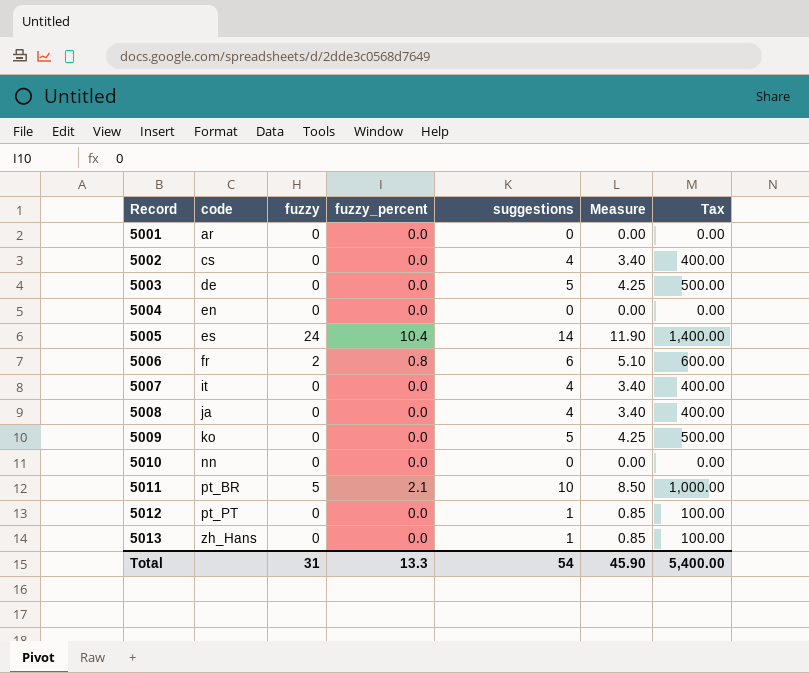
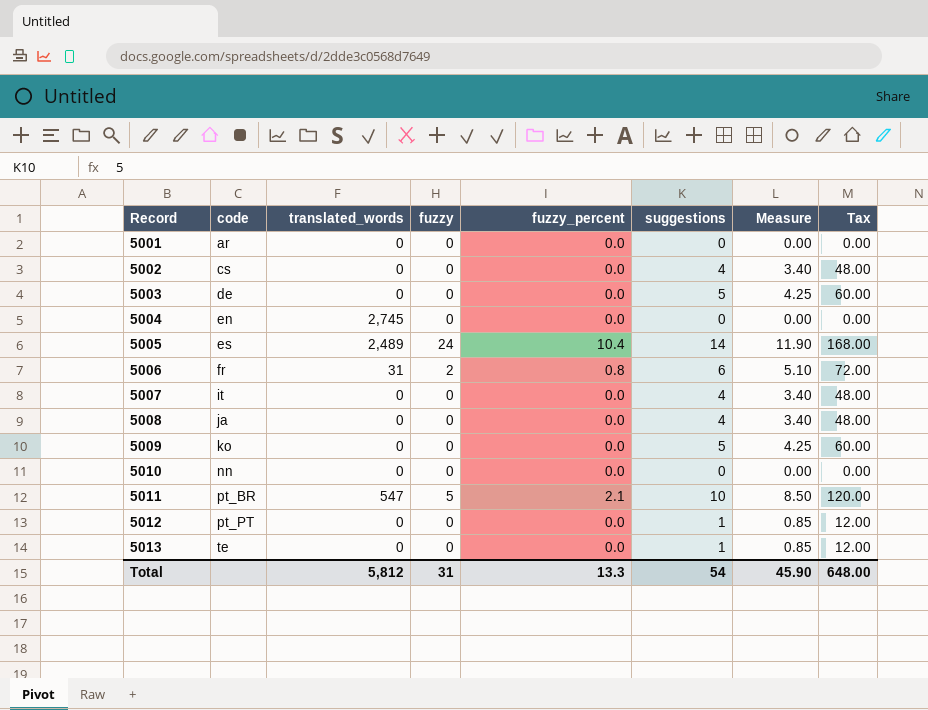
column translated_words | position: none -> 3
column Tax | formula: [suggestions] * 100 -> [suggestions] * 12
5013 | code: zh_Hans -> te
Total | Tax: 5,400.00 -> 648.00

